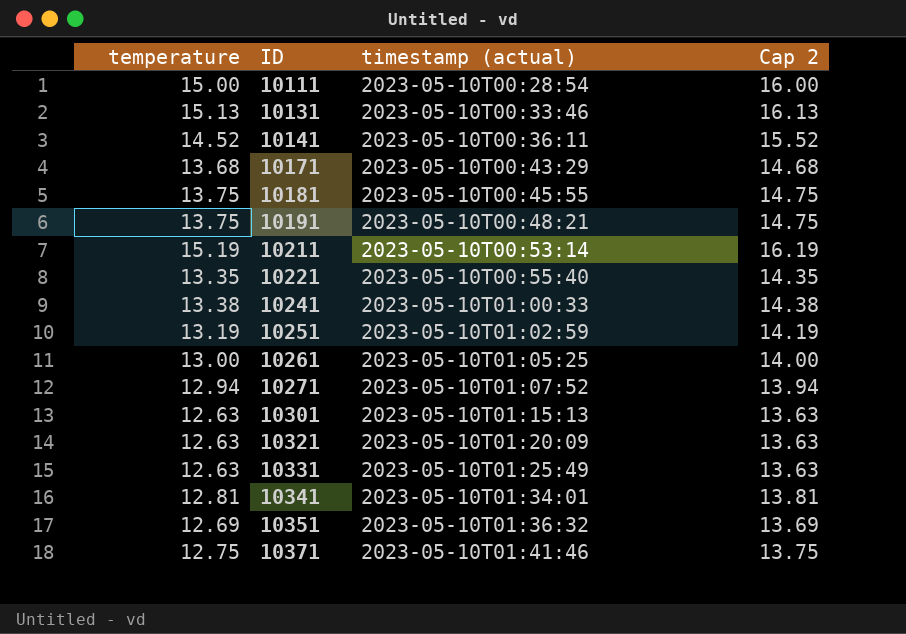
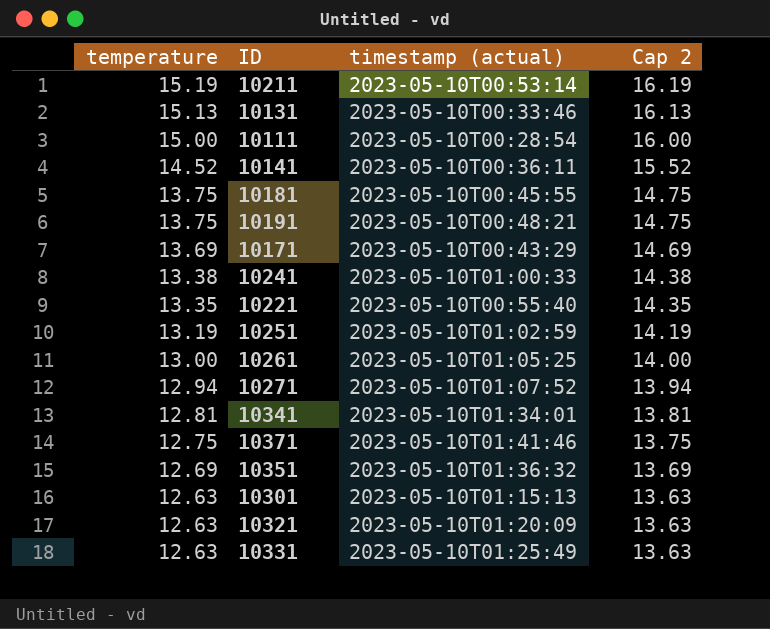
row order: ID ascending -> temperature descending
10171 | temperature: 13.68 -> 13.69
10171 | Cap 2: 14.68 -> 14.69

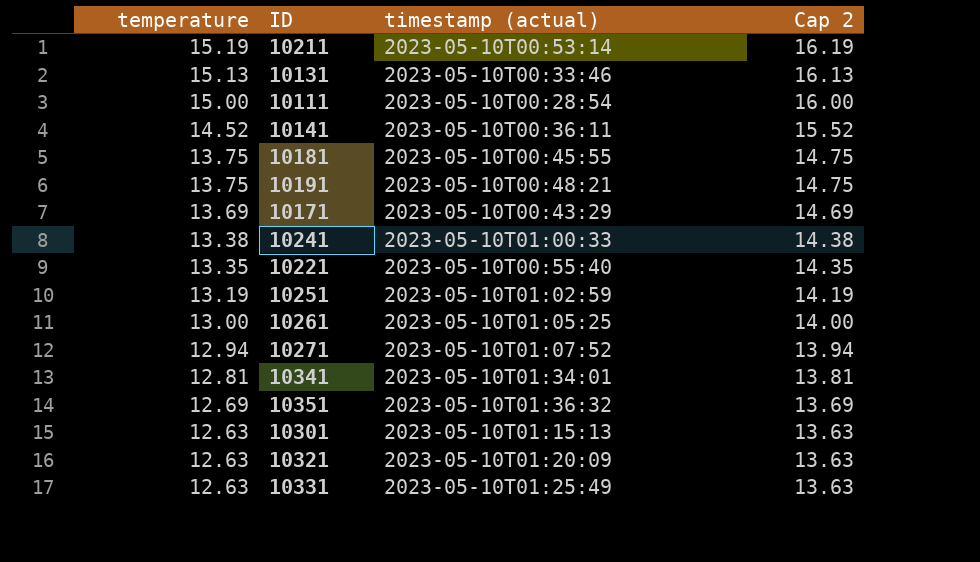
row 10371: 12.75 | 2023-05-10T01:41:46 | 13.75 -> none

